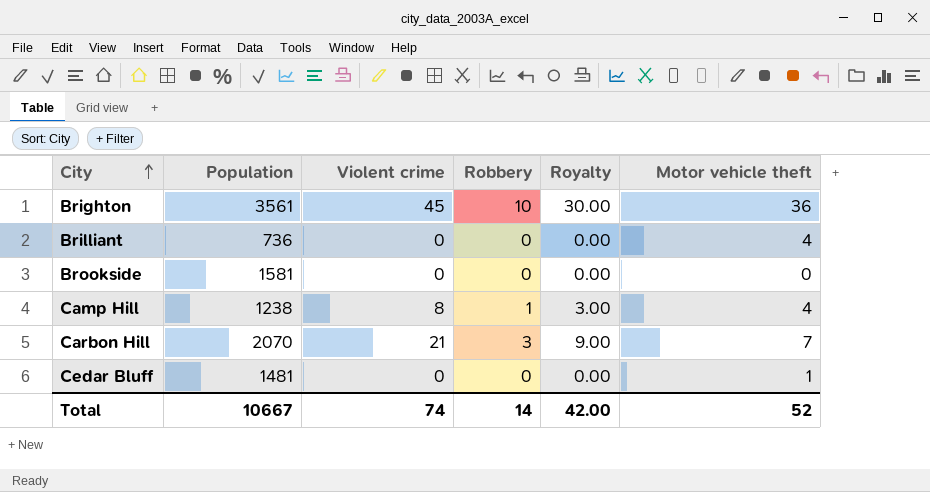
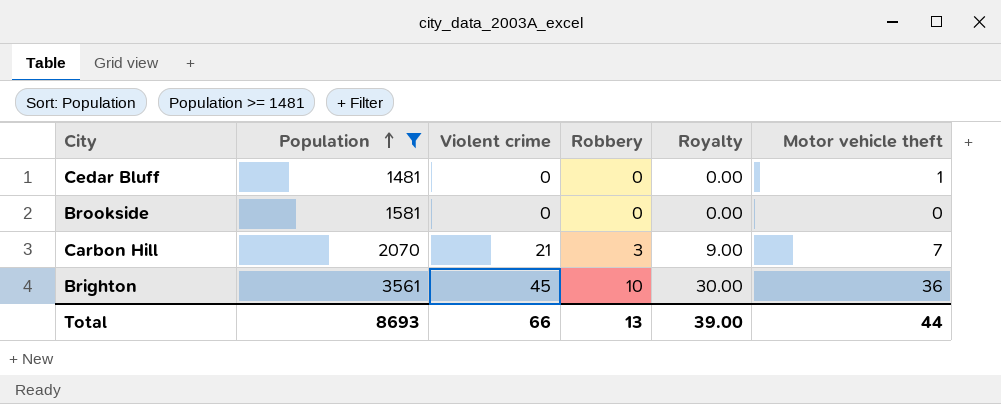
filter: none -> Population >= 1481
row order: City ascending -> Population ascending
Total | Population: 10667 -> 8693
Total | Violent crime: 74 -> 66
Total | Robbery: 14 -> 13
Total | Royalty: 42.00 -> 39.00
Total | Motor vehicle theft: 52 -> 44

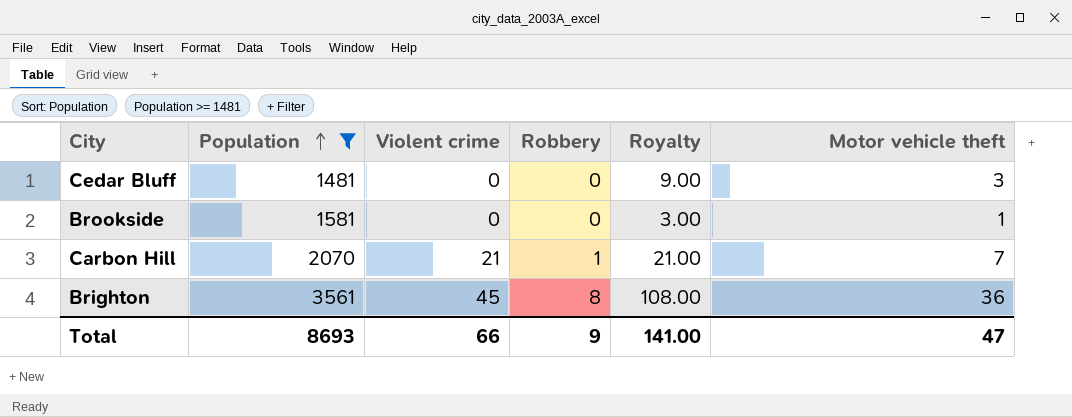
column Royalty | formula: [Robbery] * 3 -> [Motor vehicle theft] * 3
Cedar Bluff | Motor vehicle theft: 1 -> 3
Brookside | Motor vehicle theft: 0 -> 1
Carbon Hill | Robbery: 3 -> 1
Brighton | Robbery: 10 -> 8
Total | Robbery: 13 -> 9
Total | Royalty: 39.00 -> 141.00
Total | Motor vehicle theft: 44 -> 47

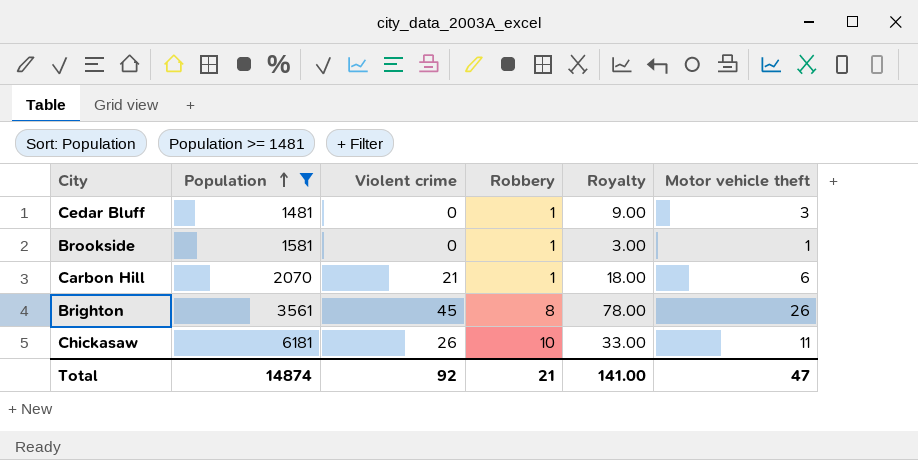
Cedar Bluff | Robbery: 0 -> 1
Brookside | Robbery: 0 -> 1
Carbon Hill | Royalty: 21.00 -> 18.00
Carbon Hill | Motor vehicle theft: 7 -> 6
Brighton | Royalty: 108.00 -> 78.00
Brighton | Motor vehicle theft: 36 -> 26
row Chickasaw: none -> 6181 | 26 | 10 | 33.00 | 11
Total | Population: 8693 -> 14874
Total | Violent crime: 66 -> 92
Total | Robbery: 9 -> 21

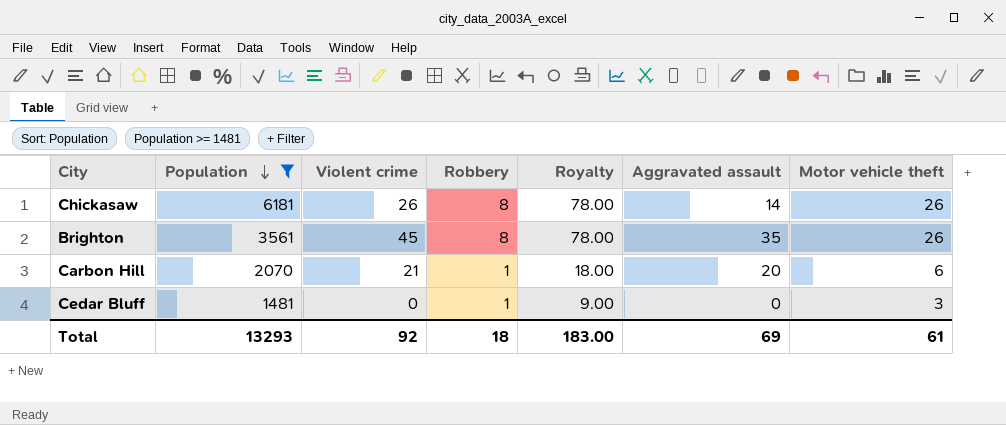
row order: Population ascending -> Population descending
column Aggravated assault | position: none -> 6
row Brookside: 1581 | 0 | 1 | 3.00 | 1 -> none
Chickasaw | Robbery: 10 -> 8
Chickasaw | Royalty: 33.00 -> 78.00
Chickasaw | Motor vehicle theft: 11 -> 26
Total | Population: 14874 -> 13293
Total | Robbery: 21 -> 18
Total | Royalty: 141.00 -> 183.00
Total | Motor vehicle theft: 47 -> 61

